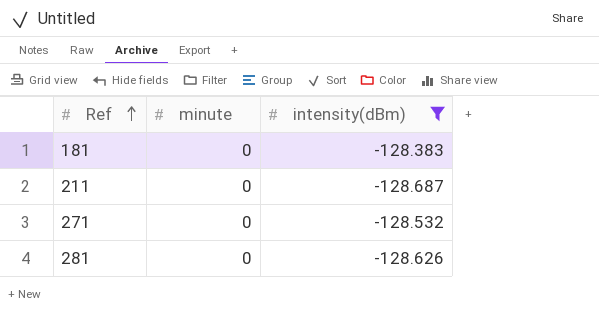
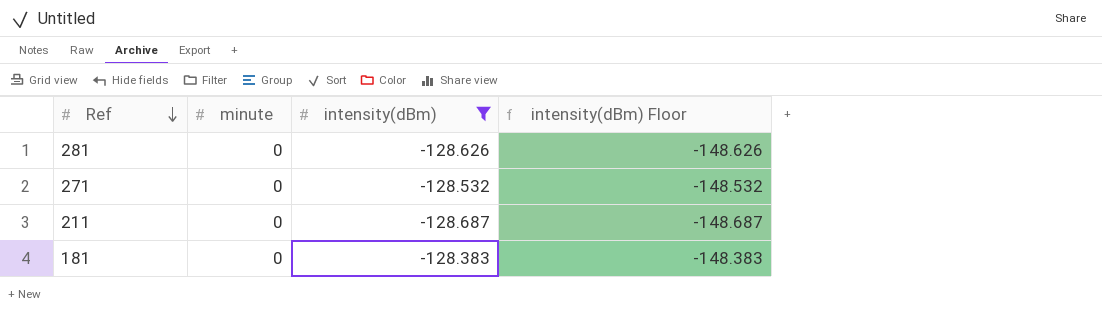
row order: Ref ascending -> Ref descending
column intensity(dBm) Floor | formula: none -> [intensity(dBm)] - 20

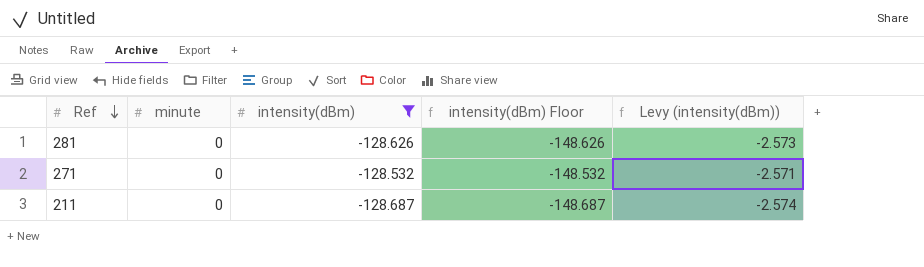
column Levy (intensity(dBm)) | formula: none -> [intensity(dBm)] * 0.02
row 181: 0 | -128.383 | -148.383 -> none

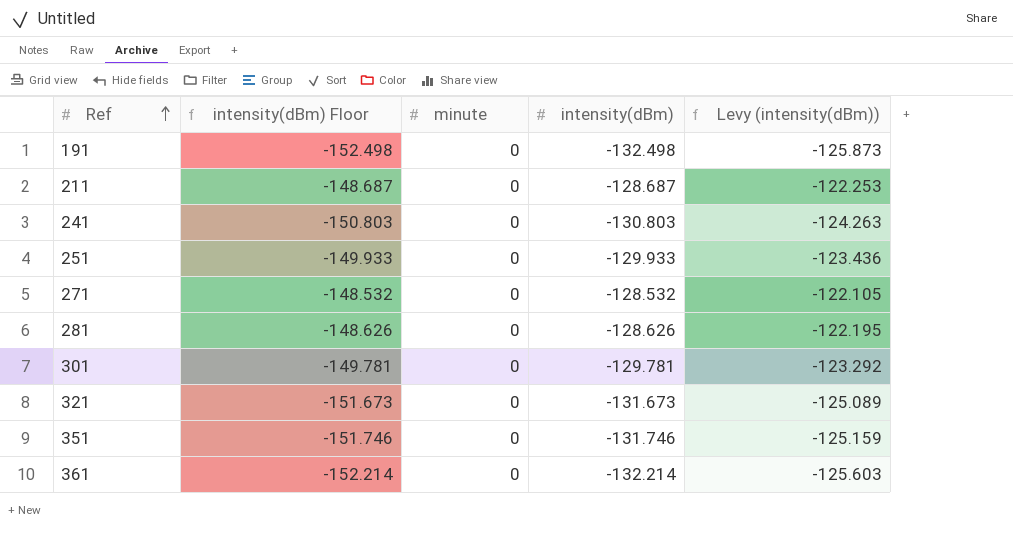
filter: intensity(dBm) >= -128.687 -> none
row order: Ref descending -> Ref ascending
column intensity(dBm) Floor | position: 4 -> 2
column Levy (intensity(dBm)) | formula: [intensity(dBm)] * 0.02 -> [intensity(dBm)] * 0.95

